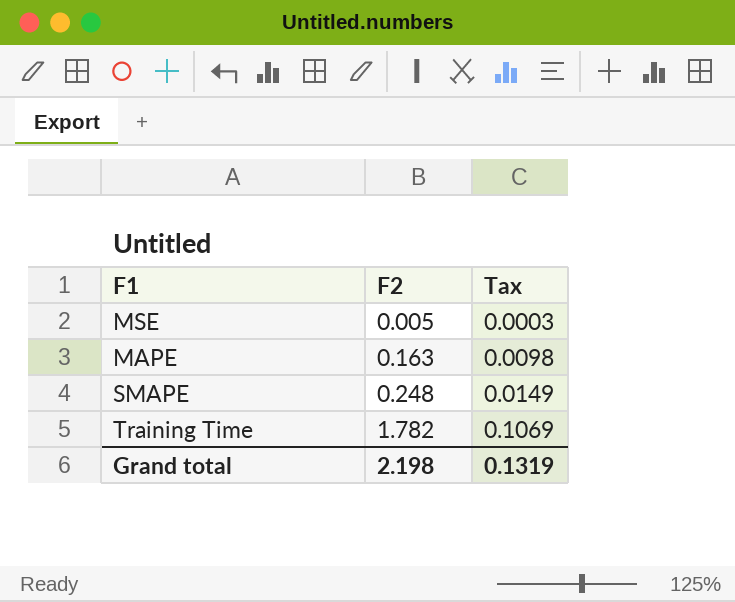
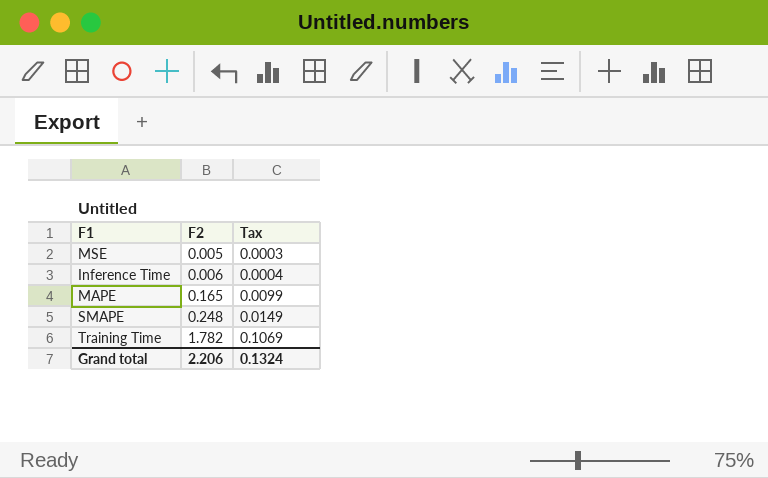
row Inference Time: none -> 0.006 | 0.0004
MAPE | F2: 0.163 -> 0.165
MAPE | Tax: 0.0098 -> 0.0099
Grand total | F2: 2.198 -> 2.206
Grand total | Tax: 0.1319 -> 0.1324

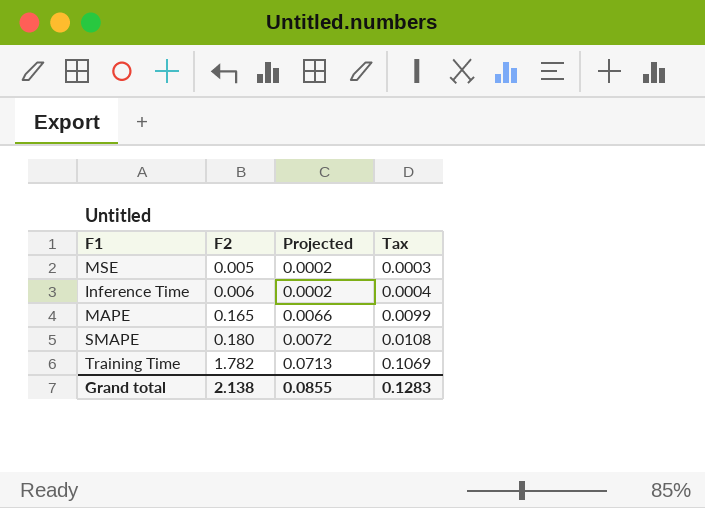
column Projected | formula: none -> [F2] * 0.04
SMAPE | F2: 0.248 -> 0.180
SMAPE | Tax: 0.0149 -> 0.0108
Grand total | F2: 2.206 -> 2.138
Grand total | Tax: 0.1324 -> 0.1283

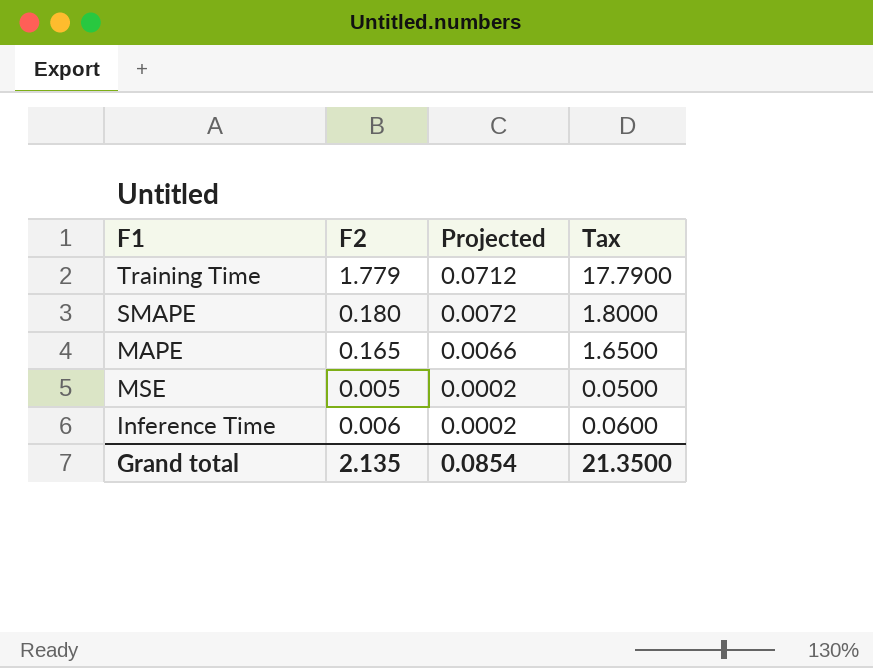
row order: F2 ascending -> Projected descending
column Tax | formula: [F2] * 0.06 -> [F2] * 10
Training Time | F2: 1.782 -> 1.779
Training Time | Projected: 0.0713 -> 0.0712
Grand total | F2: 2.138 -> 2.135
Grand total | Projected: 0.0855 -> 0.0854
Grand total | Tax: 0.1283 -> 21.3500

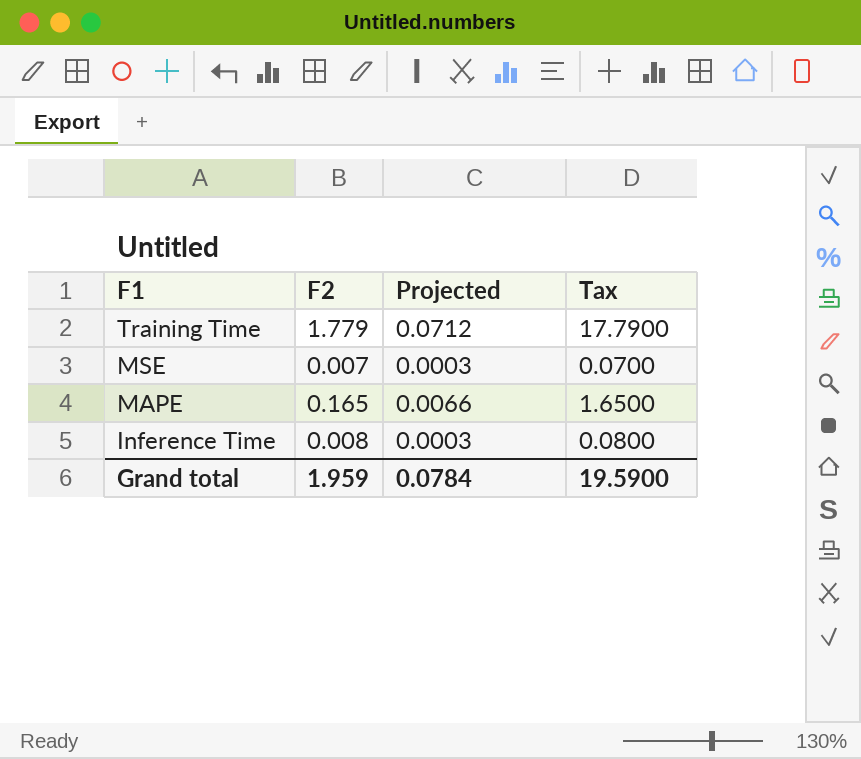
row order: Projected descending -> F1 descending
row SMAPE: 0.180 | 0.0072 | 1.8000 -> none
MSE | F2: 0.005 -> 0.007
MSE | Projected: 0.0002 -> 0.0003
MSE | Tax: 0.0500 -> 0.0700
Inference Time | F2: 0.006 -> 0.008
Inference Time | Projected: 0.0002 -> 0.0003
Inference Time | Tax: 0.0600 -> 0.0800
Grand total | F2: 2.135 -> 1.959
Grand total | Projected: 0.0854 -> 0.0784
Grand total | Tax: 21.3500 -> 19.5900

